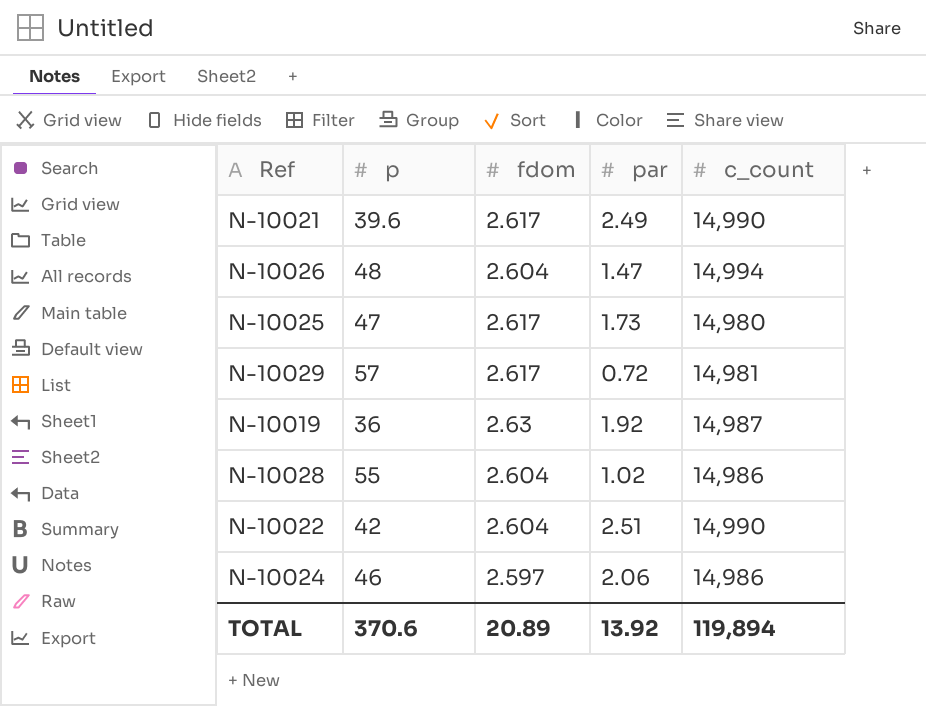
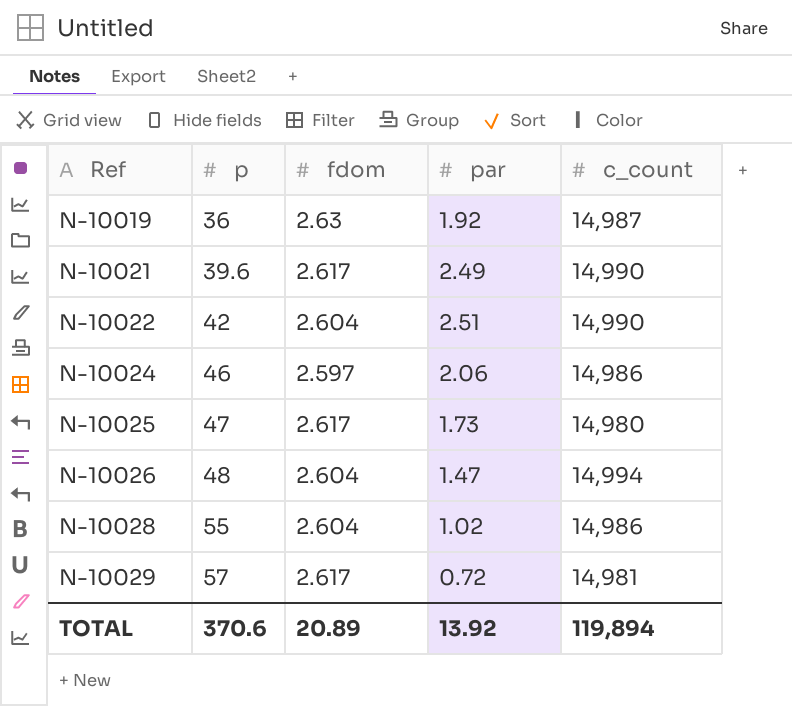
row order: none -> Ref ascending

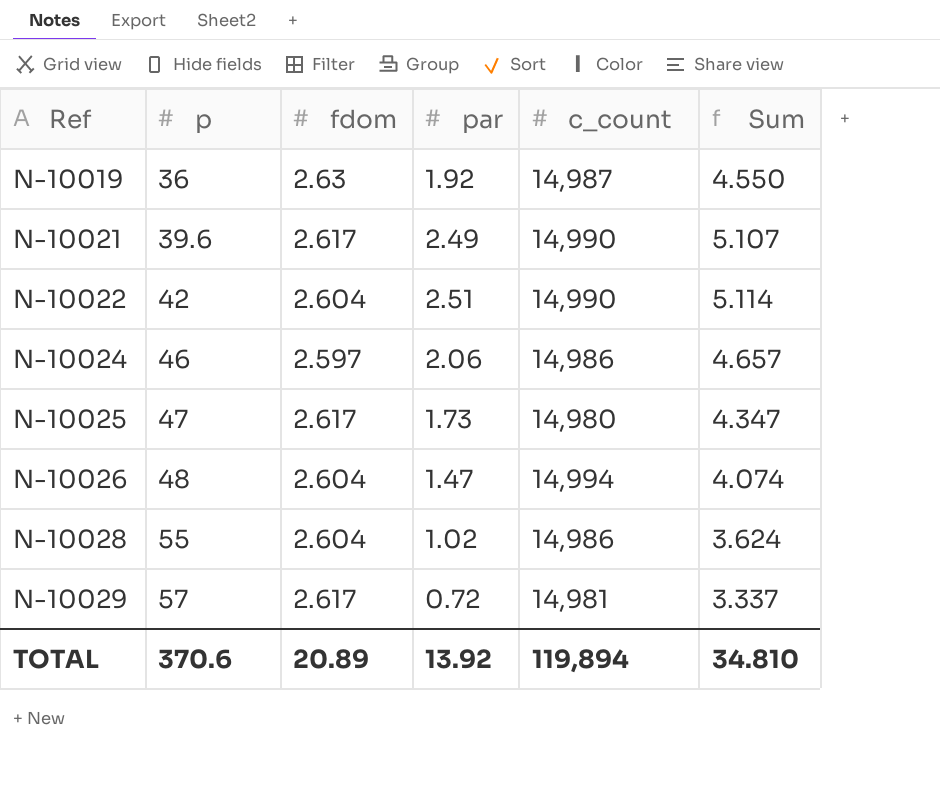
column Sum | formula: none -> [fdom] + [par]

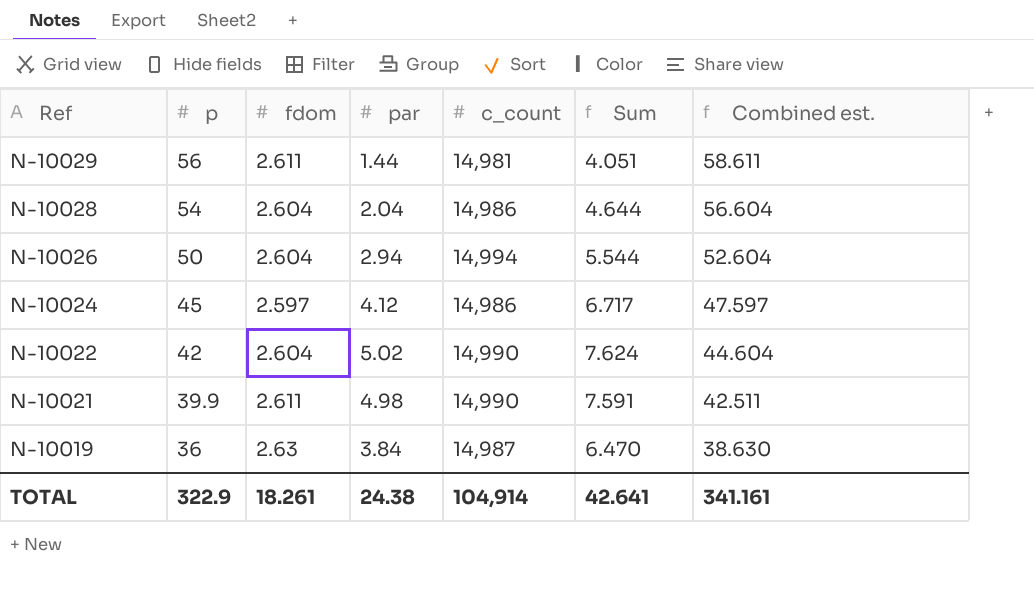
row order: Ref ascending -> Ref descending
column Combined est. | formula: none -> [p] + [fdom]
row N-10025: 47 | 2.617 | 1.73 | 14,980 | 4.347 -> none
N-10029 | p: 57 -> 56
N-10029 | fdom: 2.617 -> 2.611
N-10029 | par: 0.72 -> 1.44
N-10029 | Sum: 3.337 -> 4.051
N-10028 | p: 55 -> 54
N-10028 | par: 1.02 -> 2.04
N-10028 | Sum: 3.624 -> 4.644
N-10026 | p: 48 -> 50
N-10026 | par: 1.47 -> 2.94
N-10026 | Sum: 4.074 -> 5.544
N-10024 | p: 46 -> 45
N-10024 | par: 2.06 -> 4.12
N-10024 | Sum: 4.657 -> 6.717
N-10022 | par: 2.51 -> 5.02
N-10022 | Sum: 5.114 -> 7.624
N-10021 | p: 39.6 -> 39.9
N-10021 | fdom: 2.617 -> 2.611
N-10021 | par: 2.49 -> 4.98
N-10021 | Sum: 5.107 -> 7.591
N-10019 | par: 1.92 -> 3.84
N-10019 | Sum: 4.550 -> 6.470
TOTAL | p: 370.6 -> 322.9
TOTAL | fdom: 20.89 -> 18.261
TOTAL | par: 13.92 -> 24.38
TOTAL | c_count: 119,894 -> 104,914
TOTAL | Sum: 34.810 -> 42.641

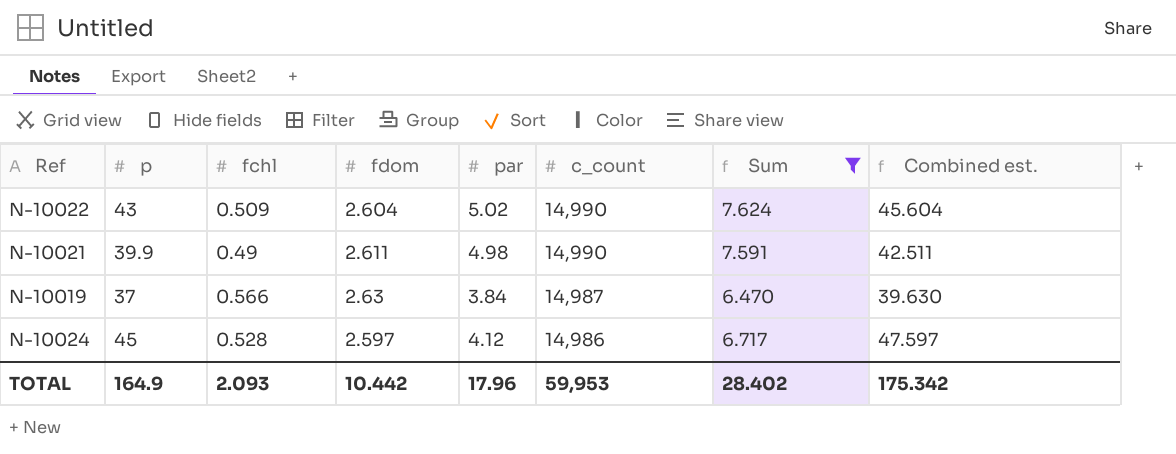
filter: none -> Sum >= 6.470
row order: Ref descending -> c_count descending
column fchl | position: none -> 3
N-10022 | p: 42 -> 43
N-10022 | Combined est.: 44.604 -> 45.604
N-10019 | p: 36 -> 37
N-10019 | Combined est.: 38.630 -> 39.630
TOTAL | p: 322.9 -> 164.9
TOTAL | fdom: 18.261 -> 10.442
TOTAL | par: 24.38 -> 17.96
TOTAL | c_count: 104,914 -> 59,953
TOTAL | Sum: 42.641 -> 28.402
TOTAL | Combined est.: 341.161 -> 175.342

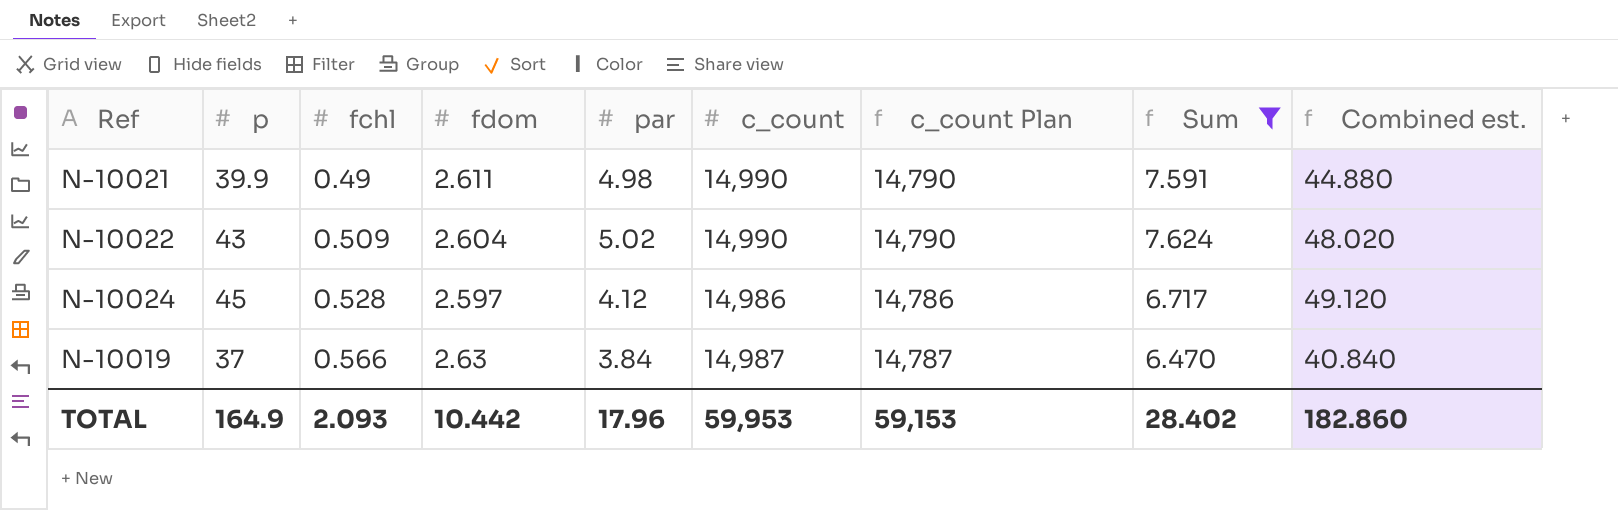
row order: c_count descending -> fchl ascending
column c_count Plan | formula: none -> [c_count] - 200
column Combined est. | formula: [p] + [fdom] -> [p] + [par]
TOTAL | Combined est.: 175.342 -> 182.860

